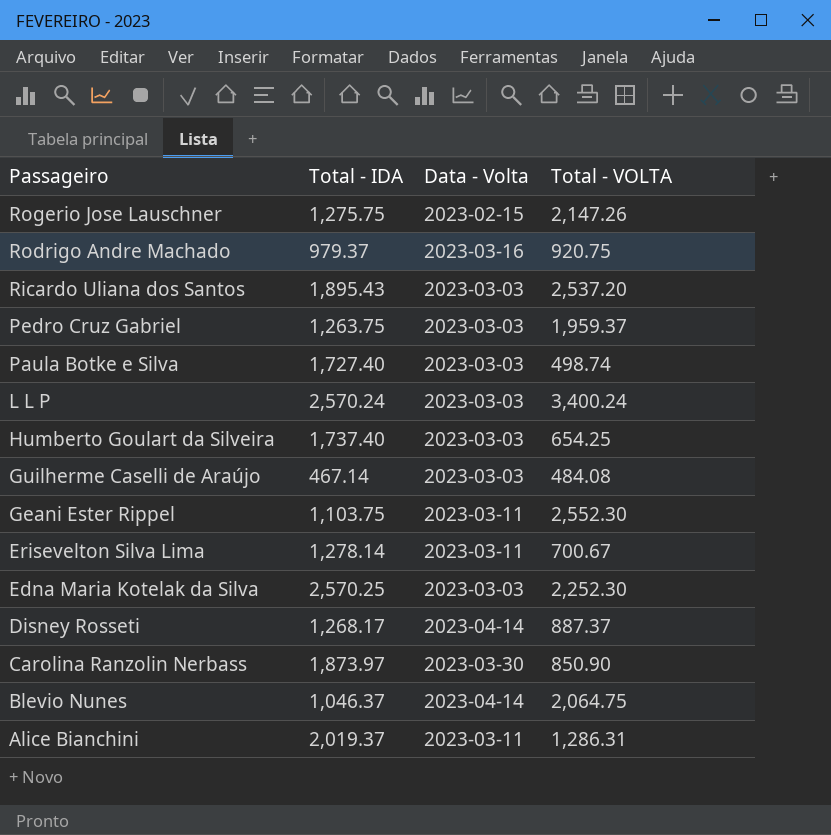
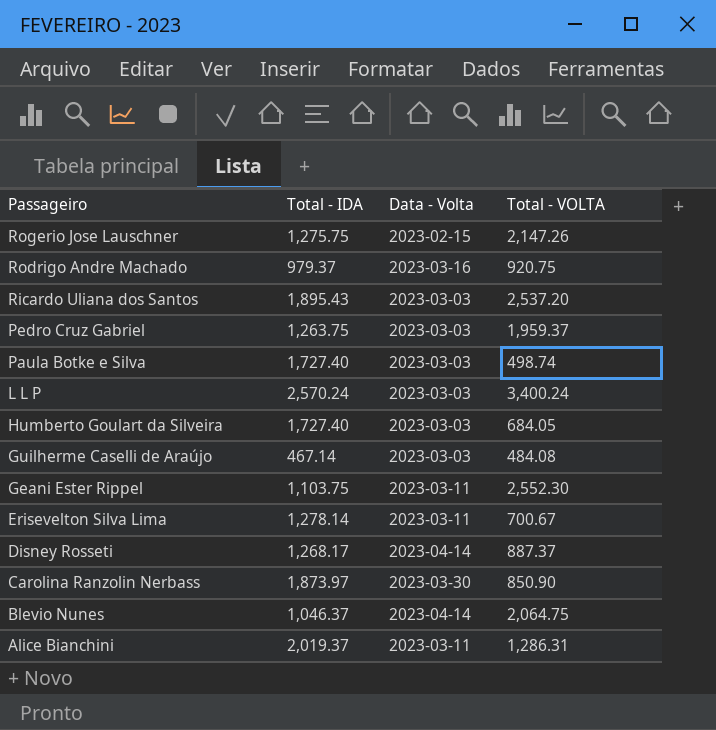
row Edna Maria Kotelak da Silva: 2,570.25 | 2023-03-03 | 2,252.30 -> none
Humberto Goulart da Silveira | Total - IDA: 1,737.40 -> 1,727.40
Humberto Goulart da Silveira | Total - VOLTA: 654.25 -> 684.05

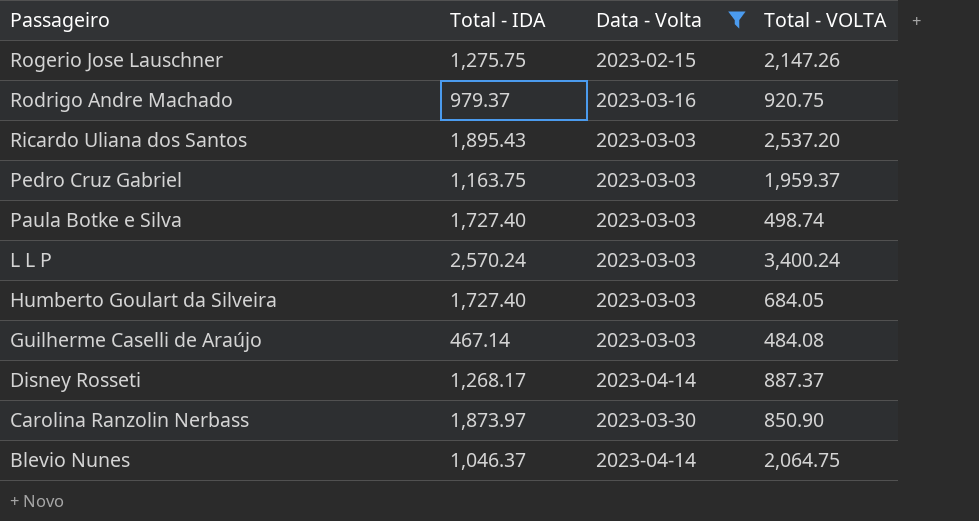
filter: none -> Data - Volta != 2023-03-11
Pedro Cruz Gabriel | Total - IDA: 1,263.75 -> 1,163.75

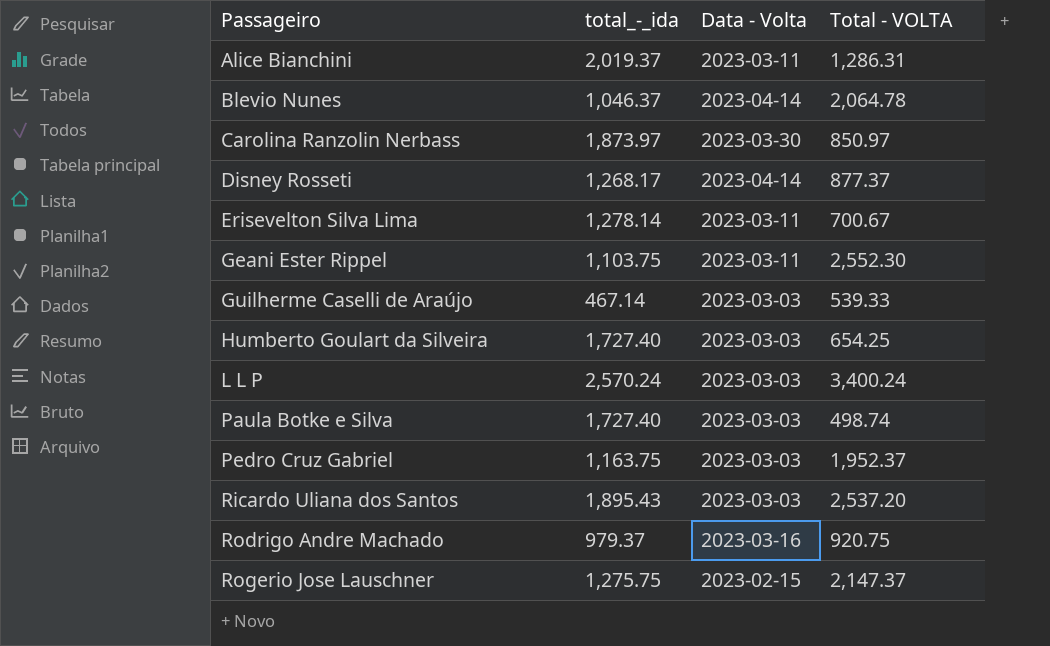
filter: Data - Volta != 2023-03-11 -> none
row order: Passageiro descending -> Passageiro ascending
column name: Total - IDA -> total_-_ida
Blevio Nunes | Total - VOLTA: 2,064.75 -> 2,064.78
Carolina Ranzolin Nerbass | Total - VOLTA: 850.90 -> 850.97
Disney Rosseti | Total - VOLTA: 887.37 -> 877.37
Guilherme Caselli de Araújo | Total - VOLTA: 484.08 -> 539.33
Humberto Goulart da Silveira | Total - VOLTA: 684.05 -> 654.25
Pedro Cruz Gabriel | Total - VOLTA: 1,959.37 -> 1,952.37
Rogerio Jose Lauschner | Total - VOLTA: 2,147.26 -> 2,147.37

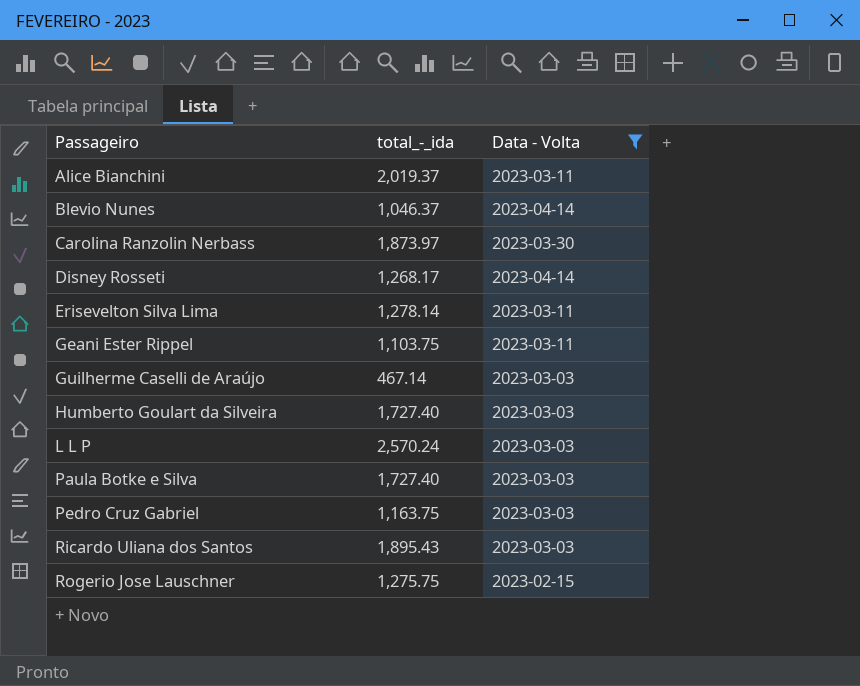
filter: none -> Data - Volta != 2023-03-16
column Total - VOLTA | position: 4 -> none

